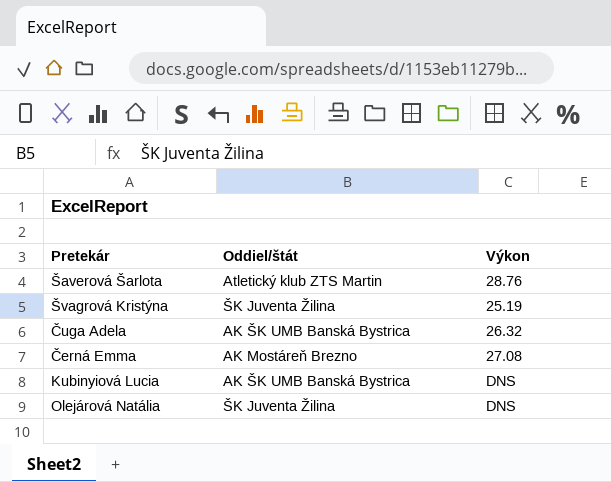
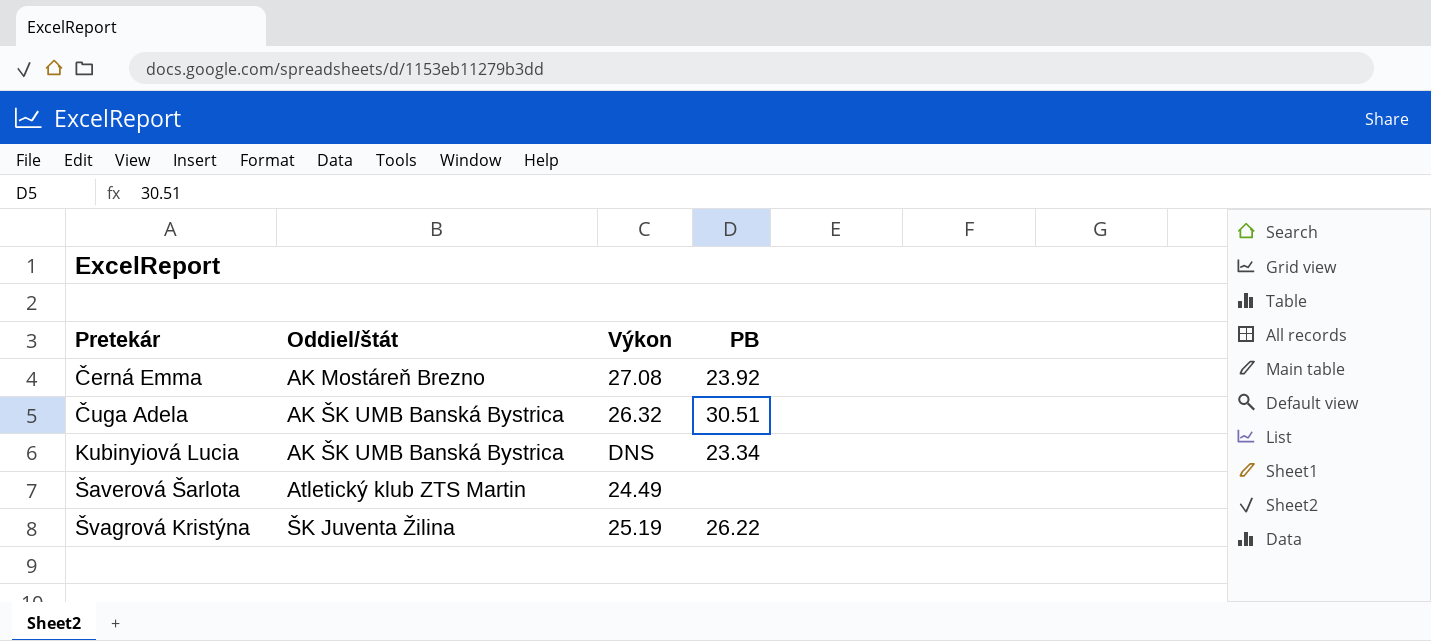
row order: none -> Pretekár ascending
column PB | position: none -> 4
row Olejárová Natália: ŠK Juventa Žilina | DNS -> none
Šaverová Šarlota | Výkon: 28.76 -> 24.49

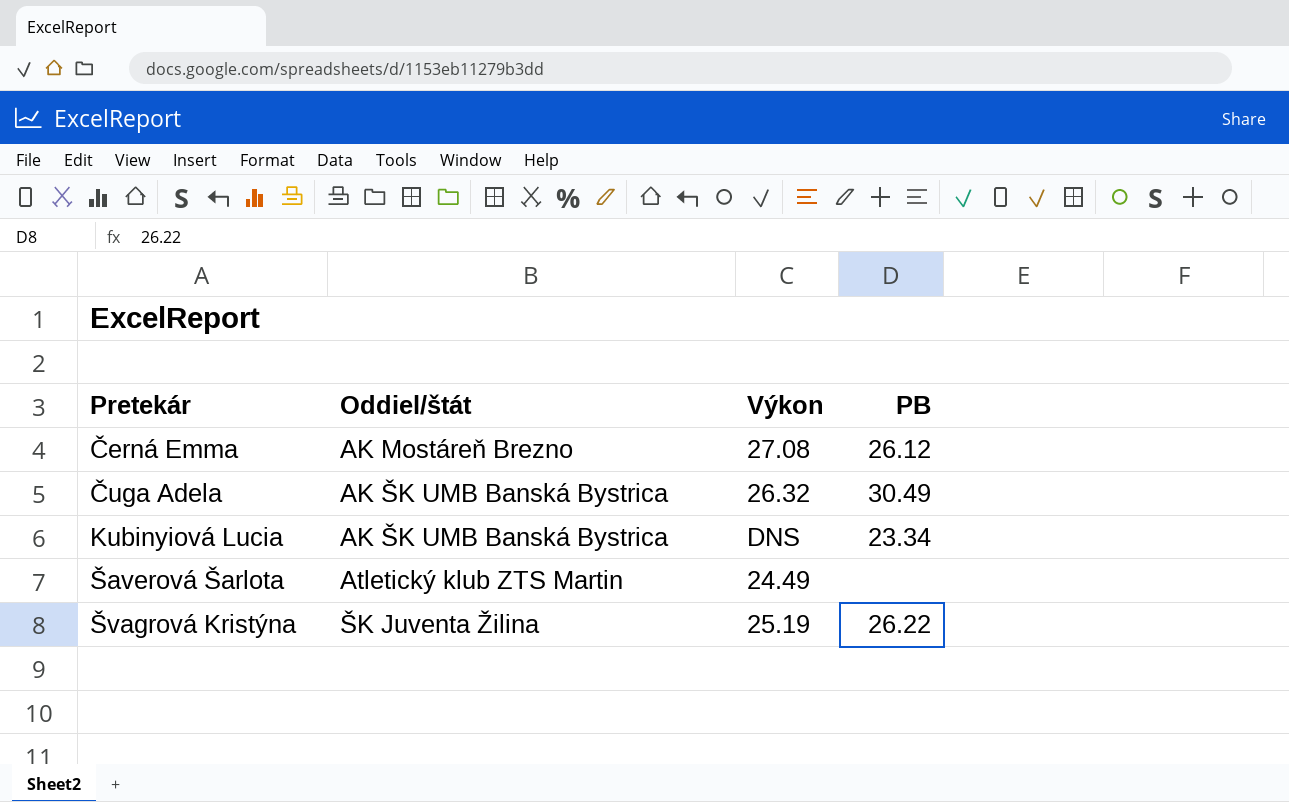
Černá Emma | PB: 23.92 -> 26.12
Čuga Adela | PB: 30.51 -> 30.49

